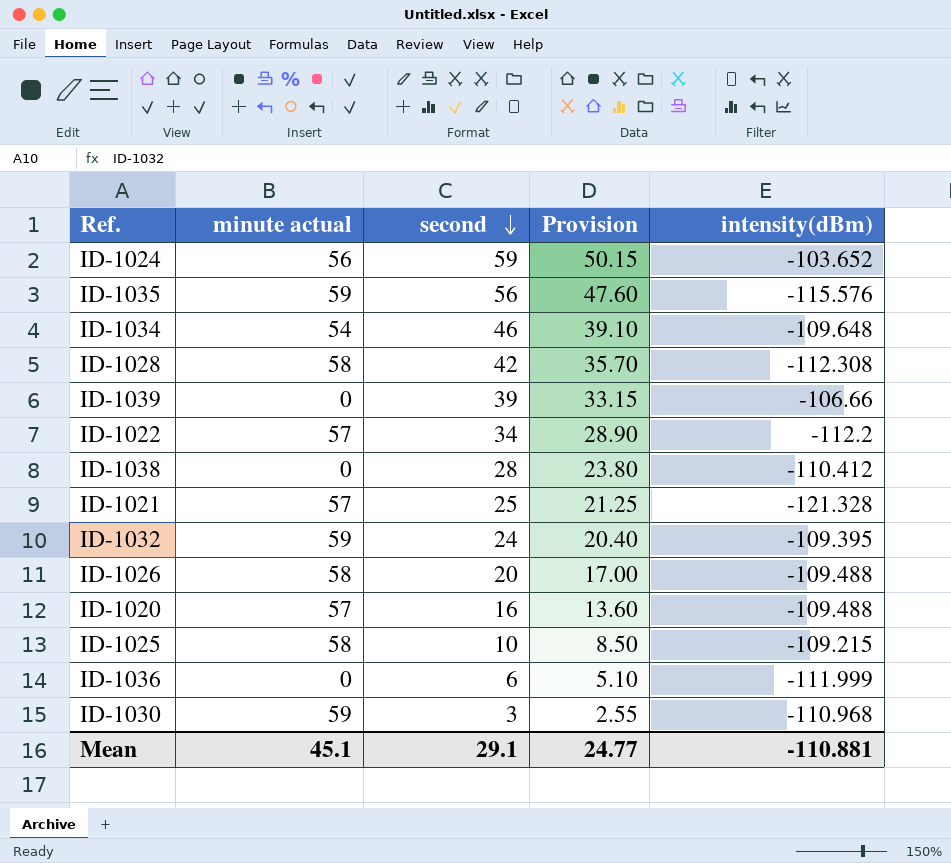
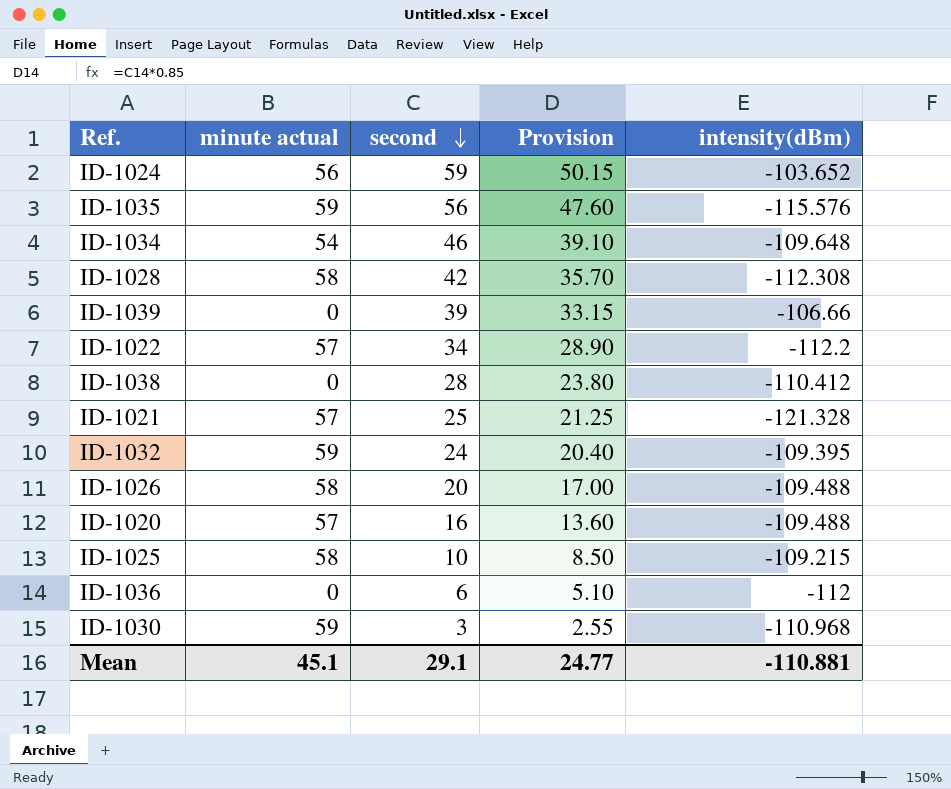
ID-1036 | intensity(dBm): -111.999 -> -112

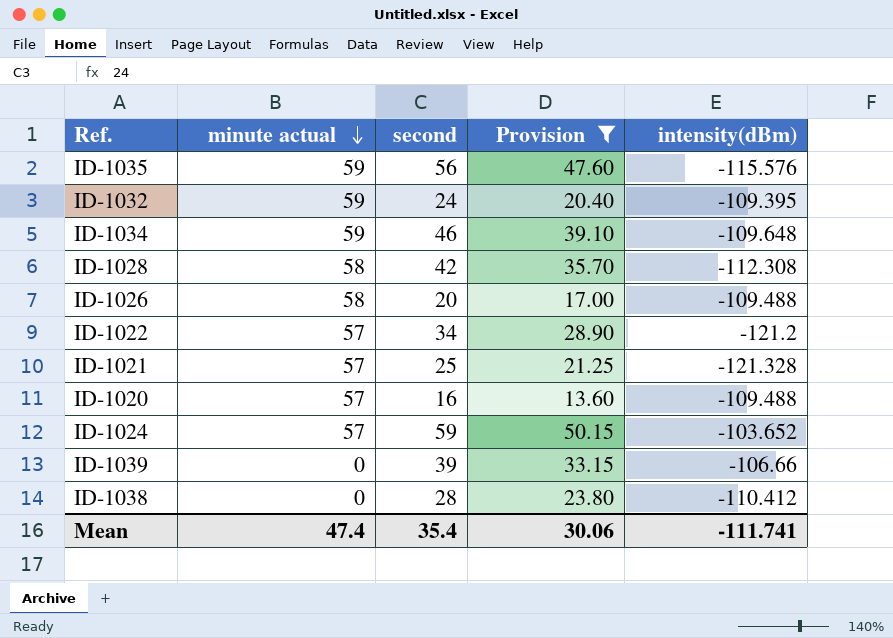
filter: none -> Provision >= 13.60
row order: second descending -> minute actual descending
ID-1034 | minute actual: 54 -> 59
ID-1022 | intensity(dBm): -112.2 -> -121.2
ID-1024 | minute actual: 56 -> 57
Mean | minute actual: 45.1 -> 47.4
Mean | second: 29.1 -> 35.4
Mean | Provision: 24.77 -> 30.06
Mean | intensity(dBm): -110.881 -> -111.741

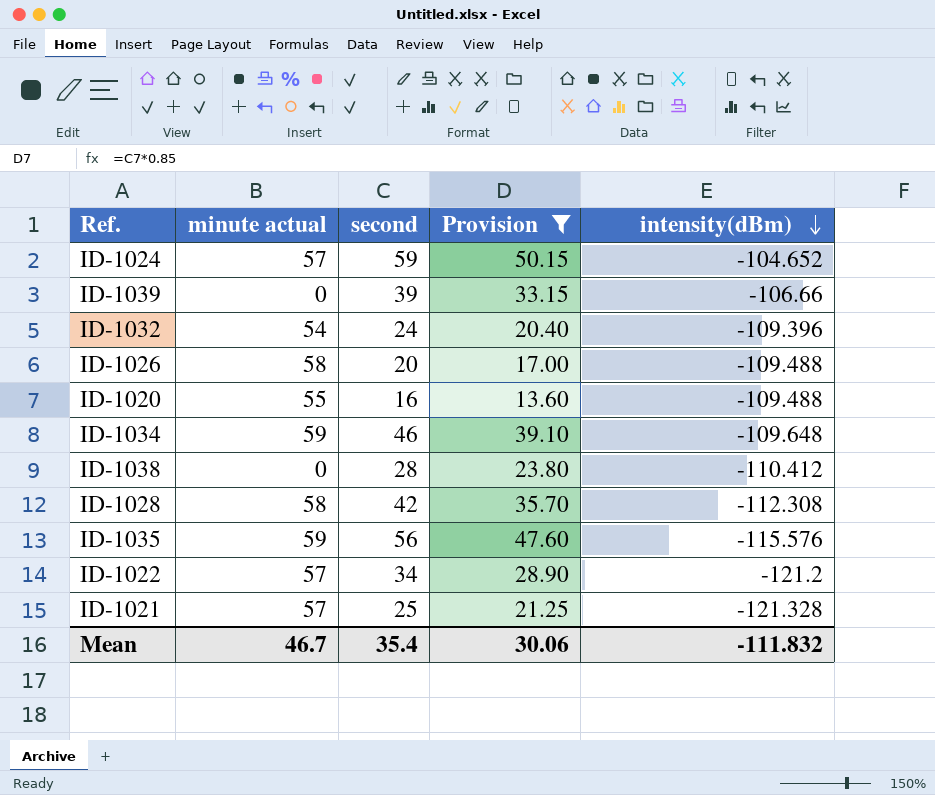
row order: minute actual descending -> intensity(dBm) descending
ID-1024 | intensity(dBm): -103.652 -> -104.652
ID-1032 | minute actual: 59 -> 54
ID-1032 | intensity(dBm): -109.395 -> -109.396
ID-1020 | minute actual: 57 -> 55
Mean | minute actual: 47.4 -> 46.7
Mean | intensity(dBm): -111.741 -> -111.832

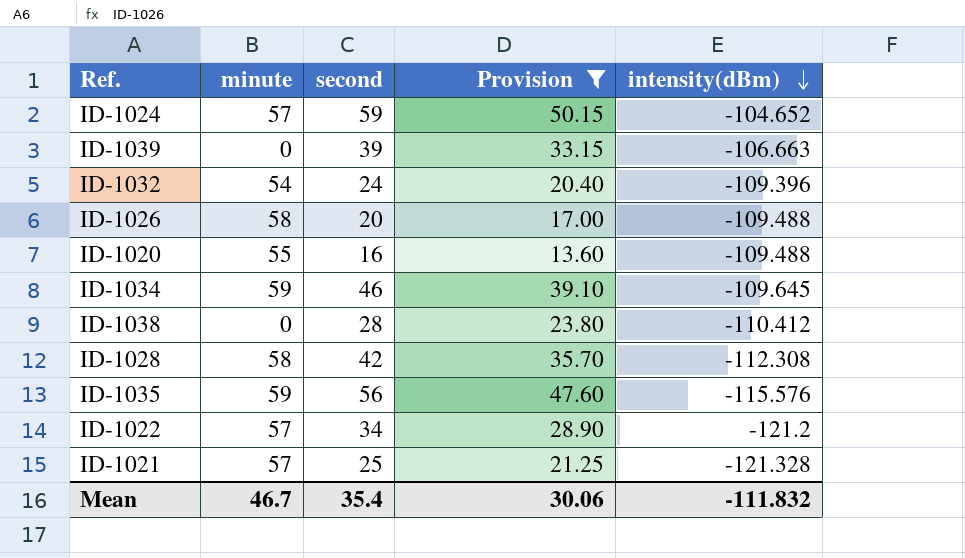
column name: minute actual -> minute
ID-1039 | intensity(dBm): -106.66 -> -106.663
ID-1034 | intensity(dBm): -109.648 -> -109.645

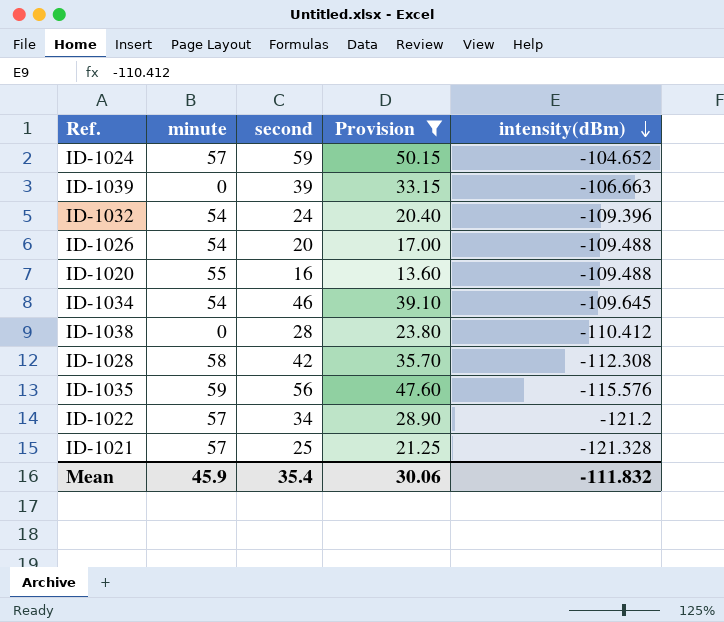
ID-1026 | minute: 58 -> 54
ID-1034 | minute: 59 -> 54
Mean | minute: 46.7 -> 45.9

